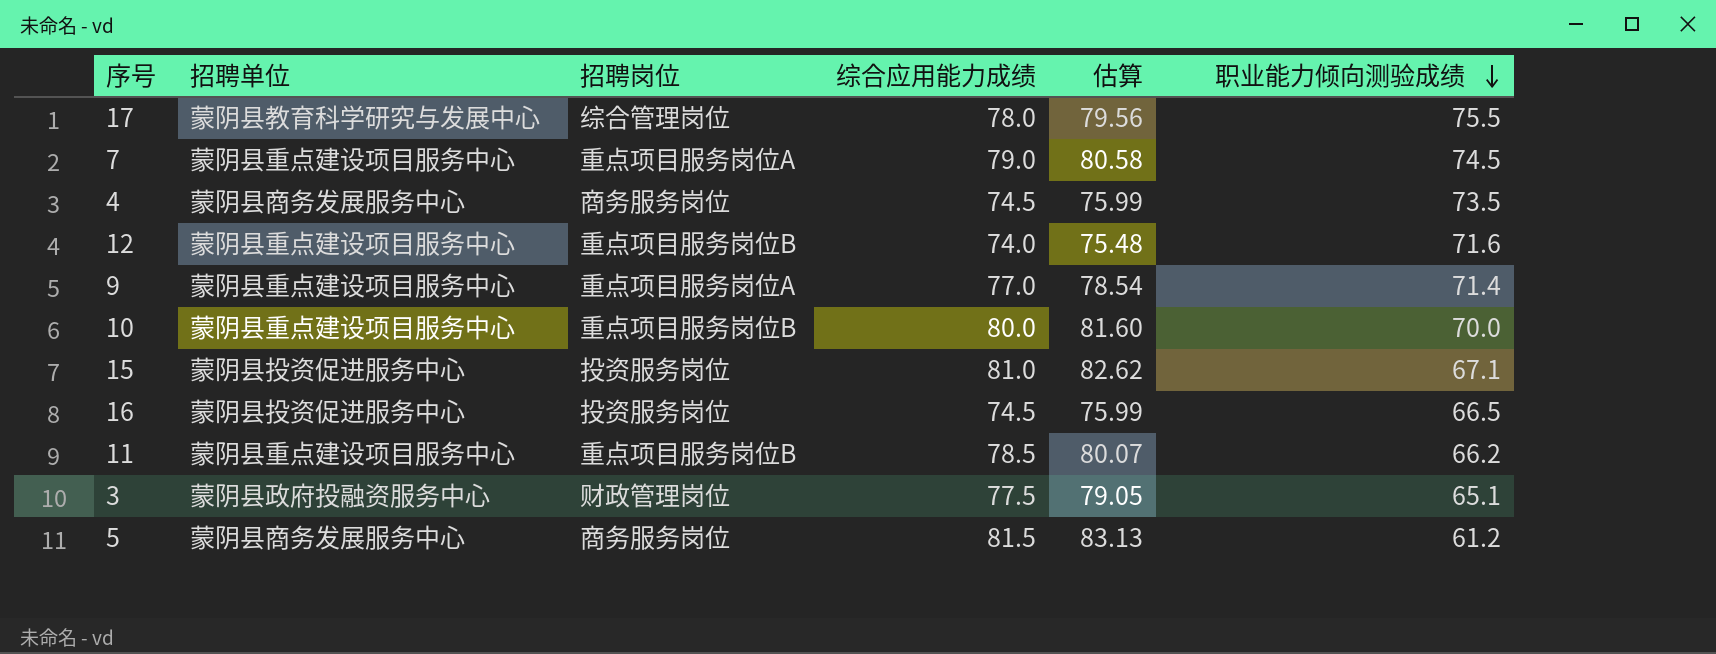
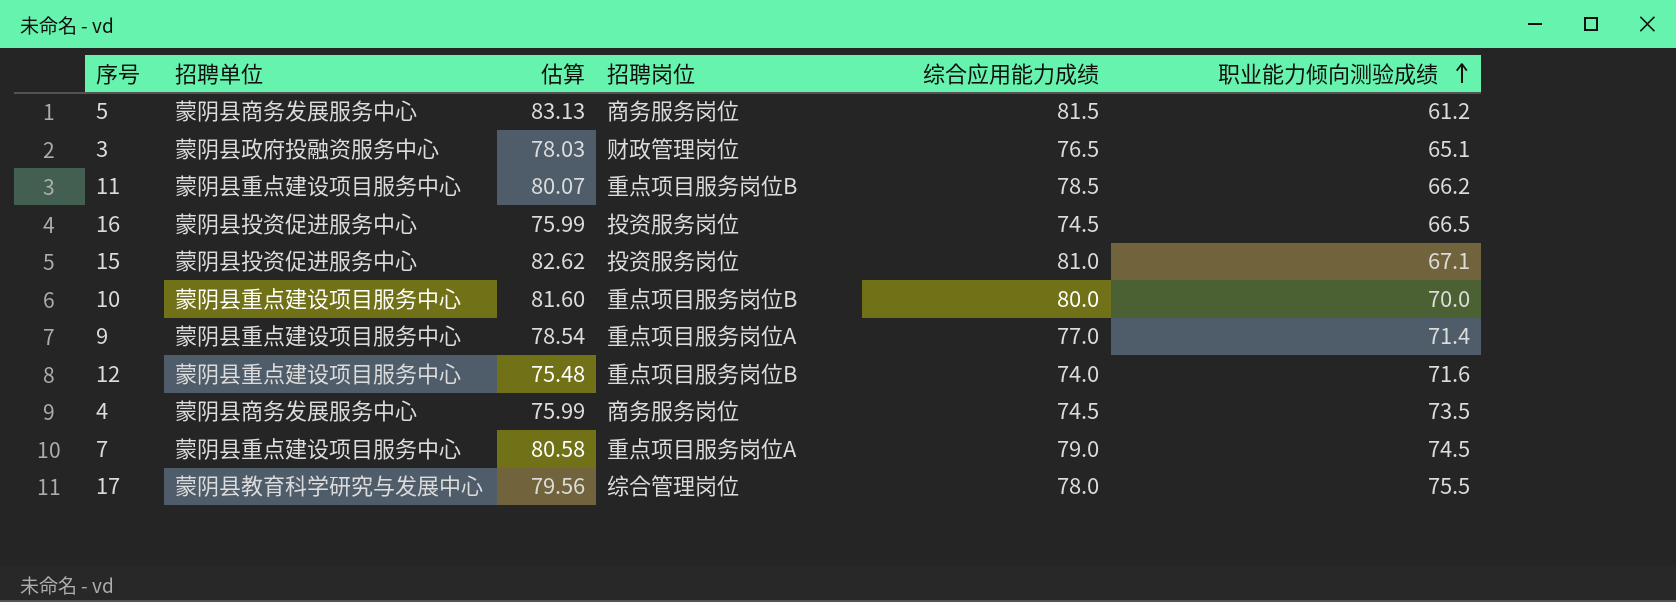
row order: 职业能力倾向测验成绩 descending -> 职业能力倾向测验成绩 ascending
column 估算 | position: 5 -> 3
3 | 估算: 79.05 -> 78.03
3 | 综合应用能力成绩: 77.5 -> 76.5

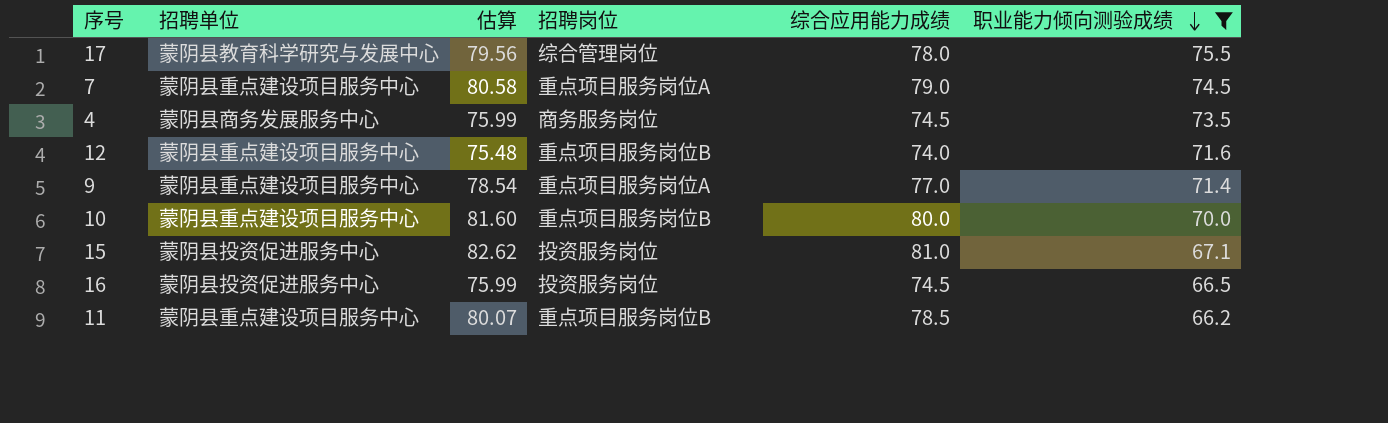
filter: none -> 职业能力倾向测验成绩 >= 66.2
row order: 职业能力倾向测验成绩 ascending -> 职业能力倾向测验成绩 descending

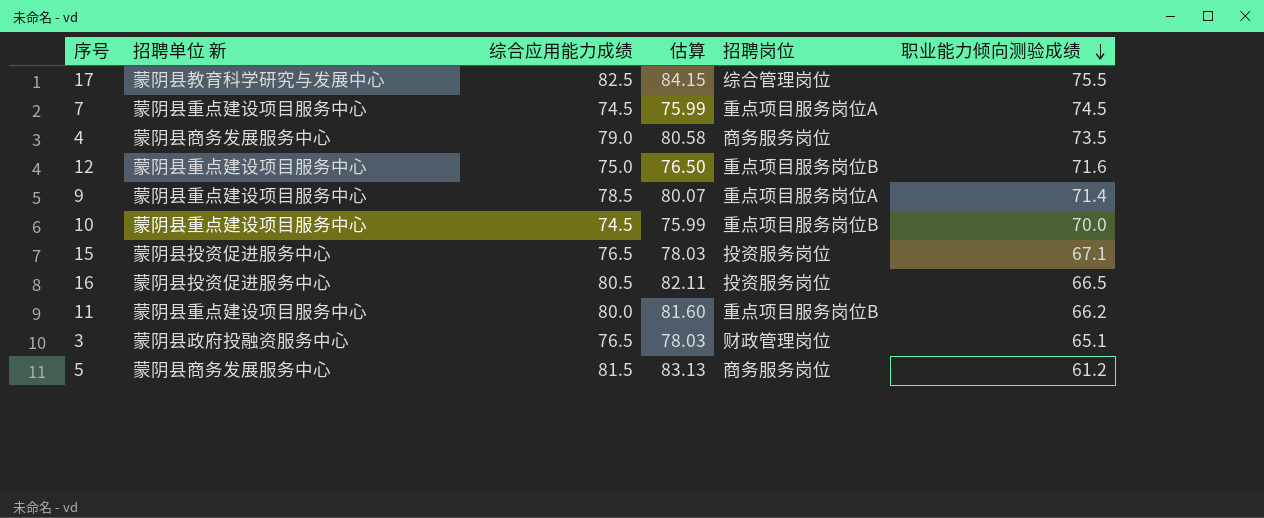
filter: 职业能力倾向测验成绩 >= 66.2 -> none
column name: 招聘单位 -> 招聘单位 新
column 综合应用能力成绩 | position: 5 -> 3
17 | 综合应用能力成绩: 78.0 -> 82.5
17 | 估算: 79.56 -> 84.15
7 | 综合应用能力成绩: 79.0 -> 74.5
7 | 估算: 80.58 -> 75.99
4 | 综合应用能力成绩: 74.5 -> 79.0
4 | 估算: 75.99 -> 80.58
12 | 综合应用能力成绩: 74.0 -> 75.0
12 | 估算: 75.48 -> 76.50
9 | 综合应用能力成绩: 77.0 -> 78.5
9 | 估算: 78.54 -> 80.07
10 | 综合应用能力成绩: 80.0 -> 74.5
10 | 估算: 81.60 -> 75.99
15 | 综合应用能力成绩: 81.0 -> 76.5
15 | 估算: 82.62 -> 78.03
16 | 综合应用能力成绩: 74.5 -> 80.5
16 | 估算: 75.99 -> 82.11
11 | 综合应用能力成绩: 78.5 -> 80.0
11 | 估算: 80.07 -> 81.60

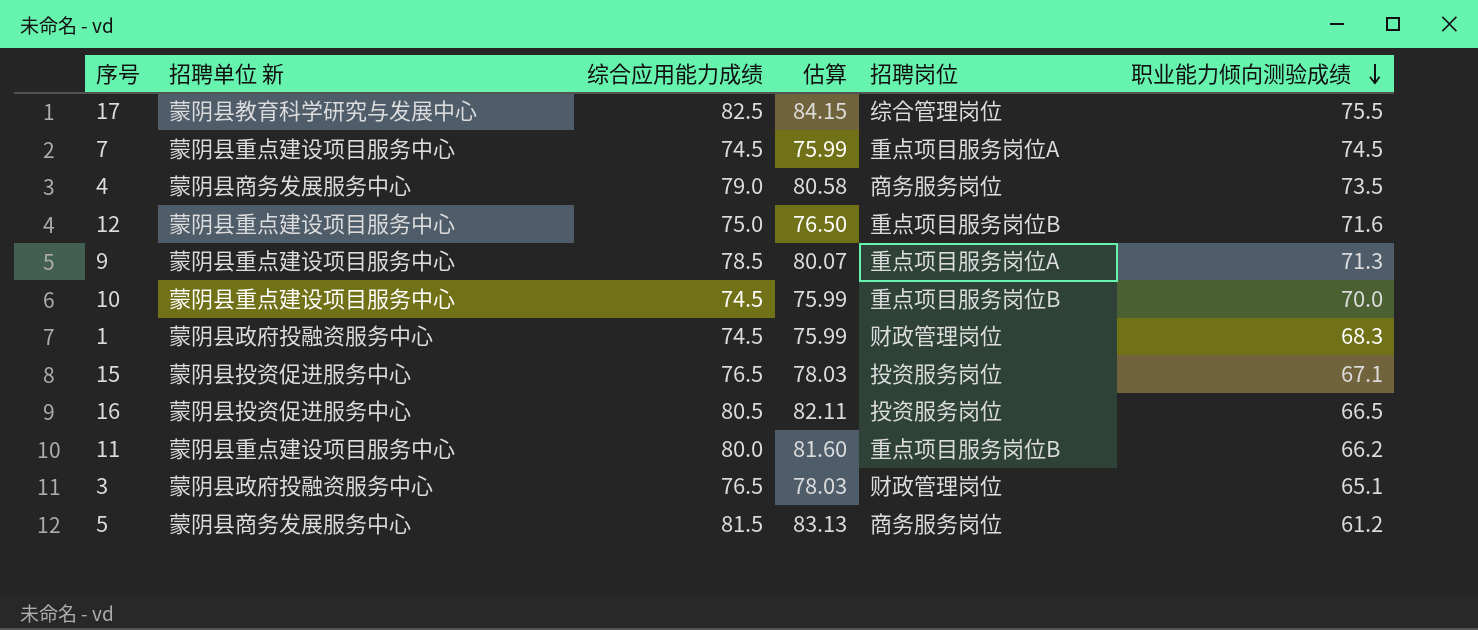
9 | 职业能力倾向测验成绩: 71.4 -> 71.3
row 1: none -> 蒙阴县政府投融资服务中心 | 74.5 | 75.99 | 财政管理岗位 | 68.3

